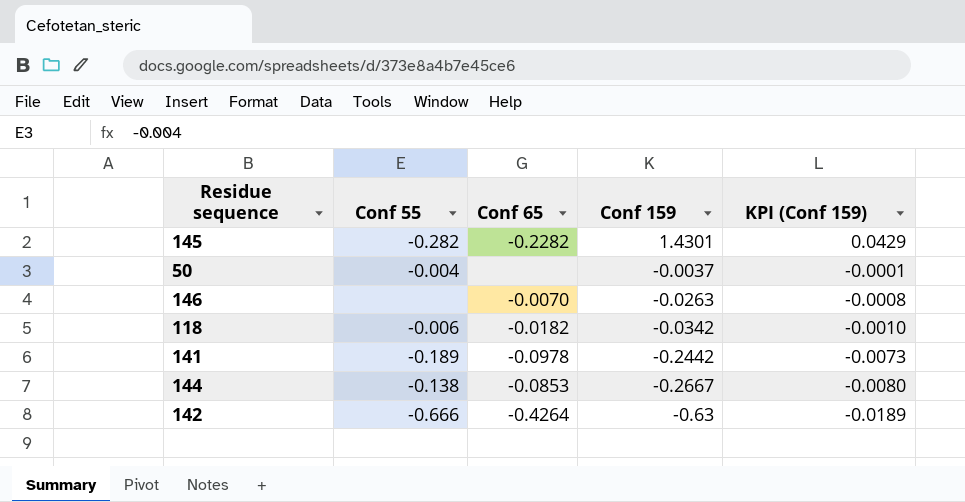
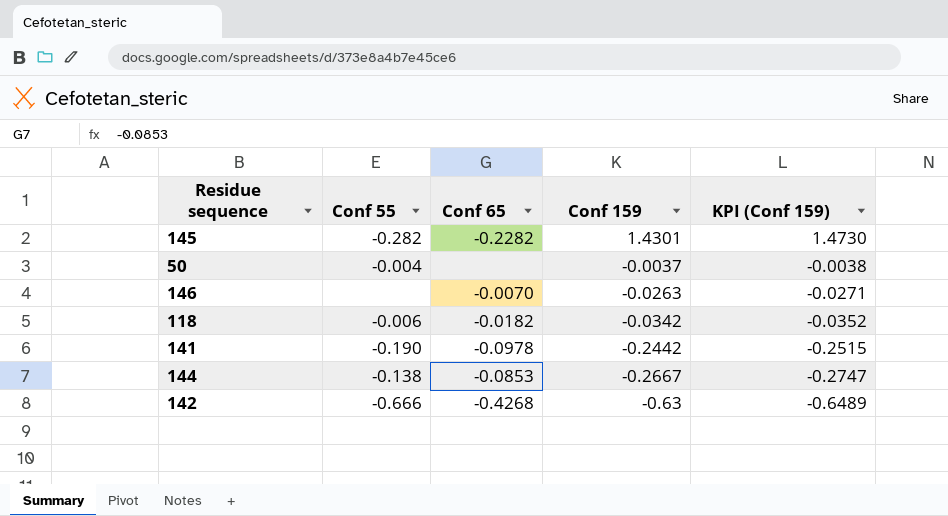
column KPI (Conf 159) | formula: [Conf 159] * 0.03 -> [Conf 159] * 1.03
141 | Conf 55: -0.189 -> -0.190
142 | Conf 65: -0.4264 -> -0.4268

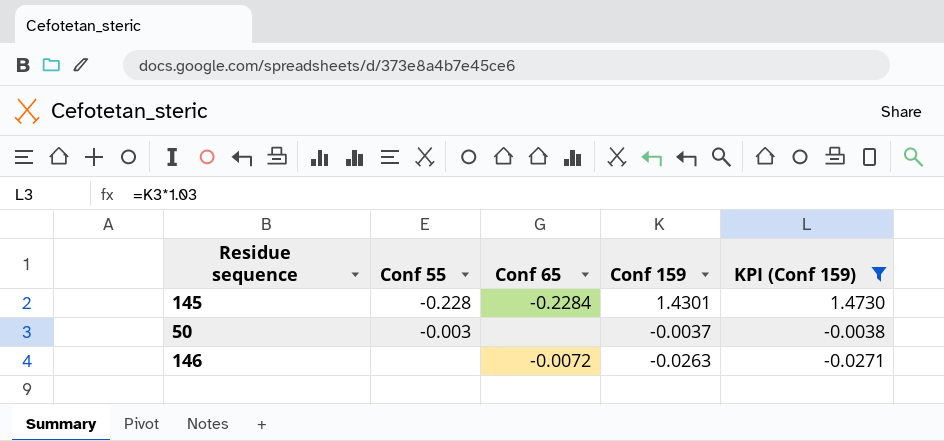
filter: none -> KPI (Conf 159) >= -0.0271
145 | Conf 55: -0.282 -> -0.228
145 | Conf 65: -0.2282 -> -0.2284
50 | Conf 55: -0.004 -> -0.003
146 | Conf 65: -0.0070 -> -0.0072

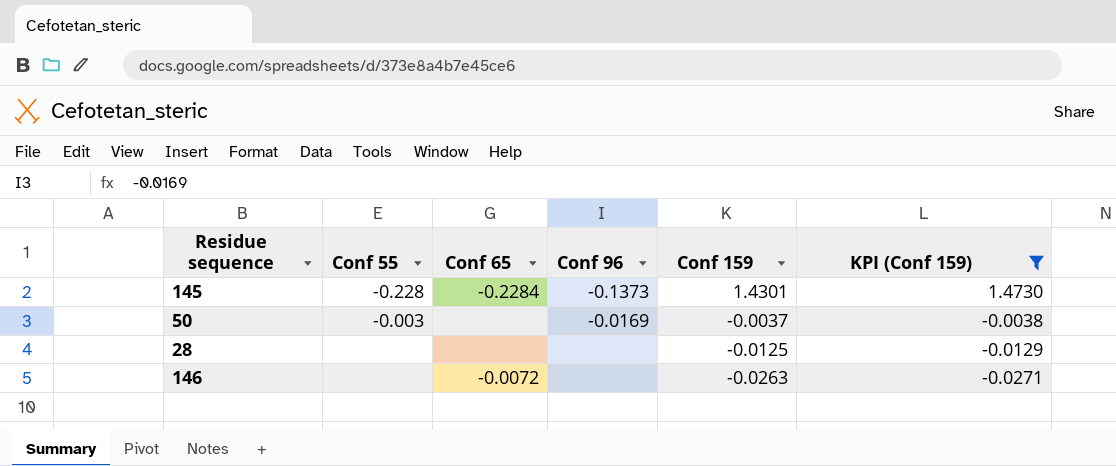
column Conf 96 | position: none -> 4
row 28: none -> none | none | none | -0.0125 | -0.0129

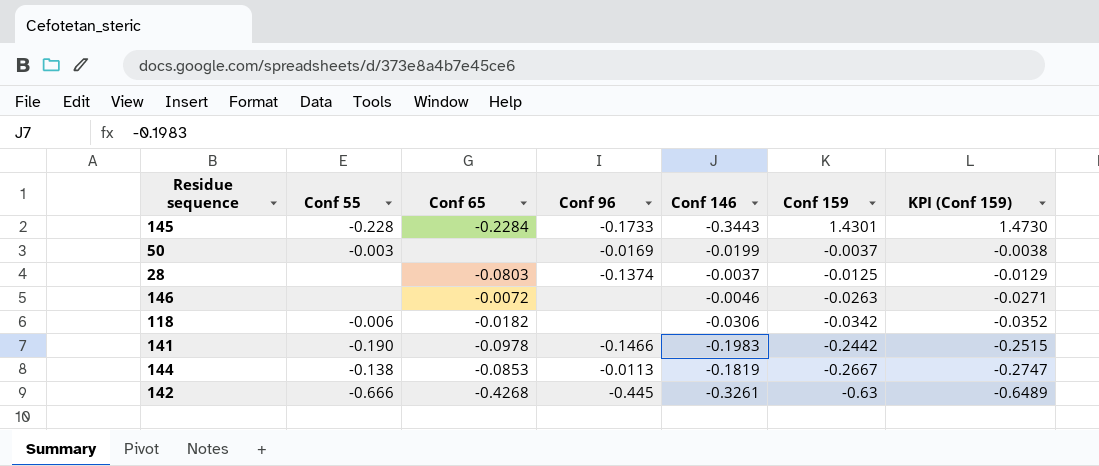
filter: KPI (Conf 159) >= -0.0271 -> none
column Conf 146 | position: none -> 5
145 | Conf 96: -0.1373 -> -0.1733
28 | Conf 65: none -> -0.0803
28 | Conf 96: none -> -0.1374

